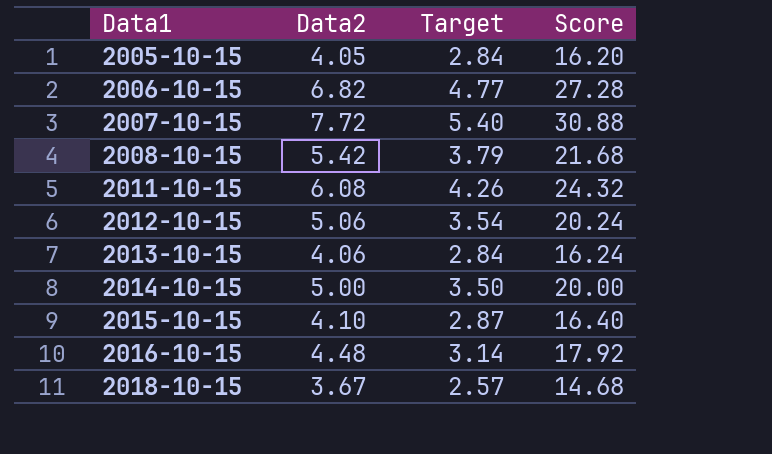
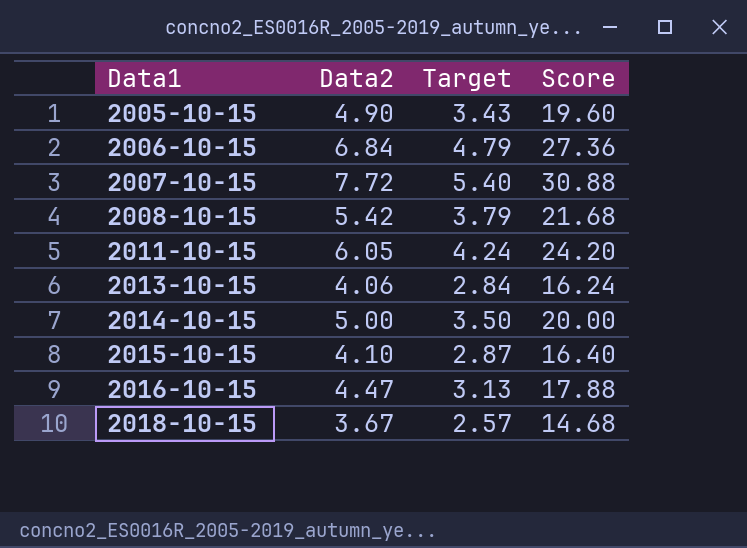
row 2012-10-15: 5.06 | 3.54 | 20.24 -> none
2005-10-15 | Data2: 4.05 -> 4.90
2005-10-15 | Target: 2.84 -> 3.43
2005-10-15 | Score: 16.20 -> 19.60
2006-10-15 | Data2: 6.82 -> 6.84
2006-10-15 | Target: 4.77 -> 4.79
2006-10-15 | Score: 27.28 -> 27.36
2011-10-15 | Data2: 6.08 -> 6.05
2011-10-15 | Target: 4.26 -> 4.24
2011-10-15 | Score: 24.32 -> 24.20
2016-10-15 | Data2: 4.48 -> 4.47
2016-10-15 | Target: 3.14 -> 3.13
2016-10-15 | Score: 17.92 -> 17.88

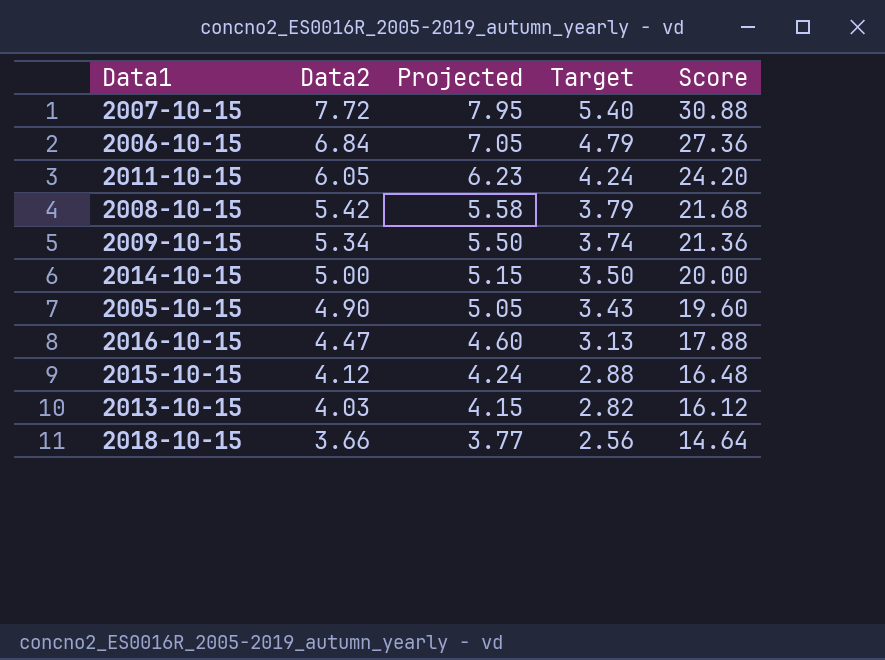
row order: Data1 ascending -> Data2 descending
column Projected | formula: none -> [Data2] * 1.03
row 2009-10-15: none -> 5.34 | 5.50 | 3.74 | 21.36
2015-10-15 | Data2: 4.10 -> 4.12
2015-10-15 | Target: 2.87 -> 2.88
2015-10-15 | Score: 16.40 -> 16.48
2013-10-15 | Data2: 4.06 -> 4.03
2013-10-15 | Target: 2.84 -> 2.82
2013-10-15 | Score: 16.24 -> 16.12
2018-10-15 | Data2: 3.67 -> 3.66
2018-10-15 | Target: 2.57 -> 2.56
2018-10-15 | Score: 14.68 -> 14.64

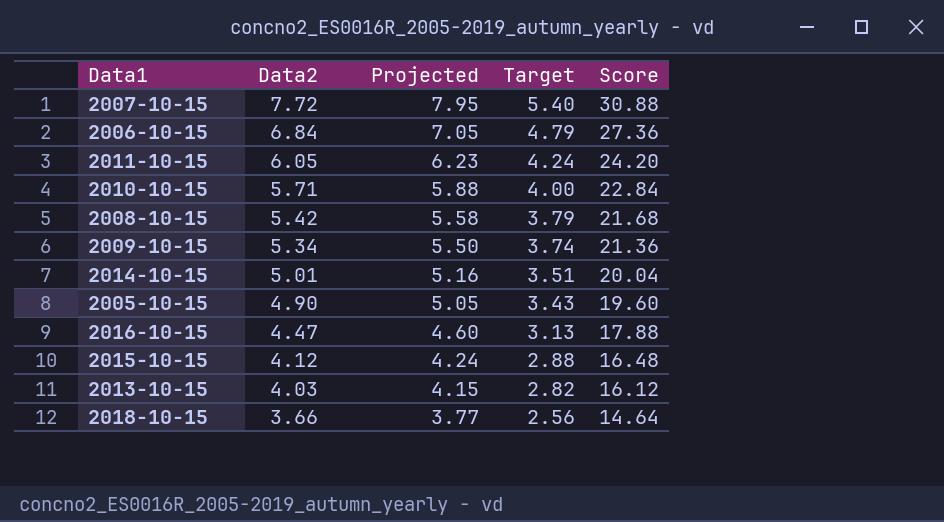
row 2010-10-15: none -> 5.71 | 5.88 | 4.00 | 22.84
2014-10-15 | Data2: 5.00 -> 5.01
2014-10-15 | Projected: 5.15 -> 5.16
2014-10-15 | Target: 3.50 -> 3.51
2014-10-15 | Score: 20.00 -> 20.04

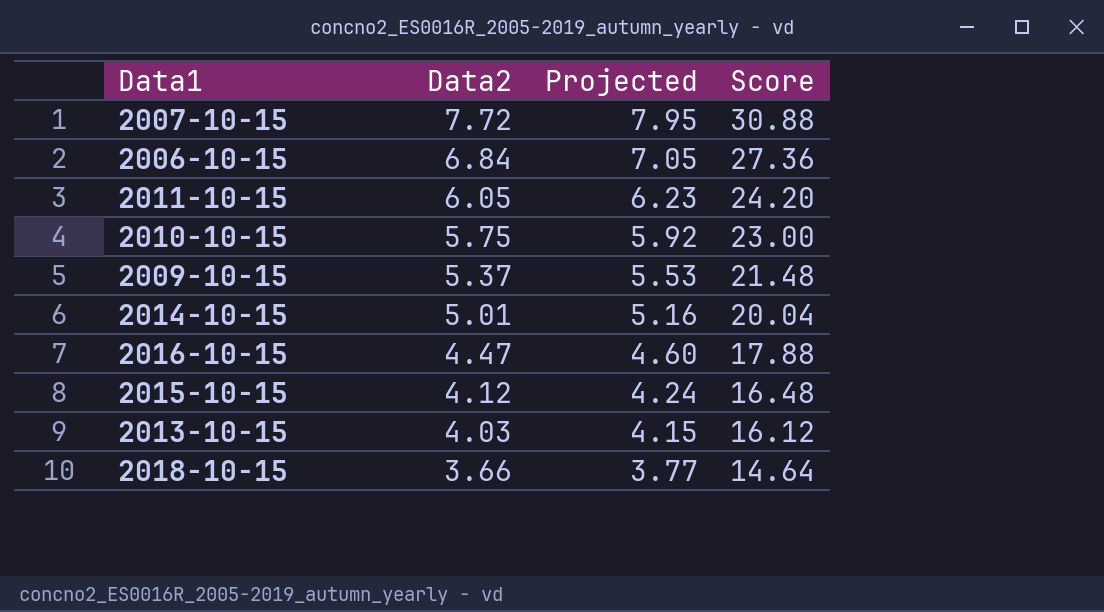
column Target | formula: [Data2] * 0.7 -> none
row 2008-10-15: 5.42 | 5.58 | 3.79 | 21.68 -> none
row 2005-10-15: 4.90 | 5.05 | 3.43 | 19.60 -> none
2010-10-15 | Data2: 5.71 -> 5.75
2010-10-15 | Projected: 5.88 -> 5.92
2010-10-15 | Score: 22.84 -> 23.00
2009-10-15 | Data2: 5.34 -> 5.37
2009-10-15 | Projected: 5.50 -> 5.53
2009-10-15 | Score: 21.36 -> 21.48

